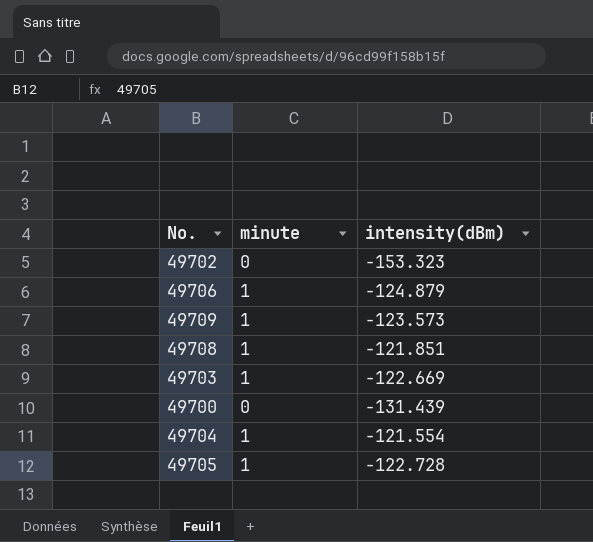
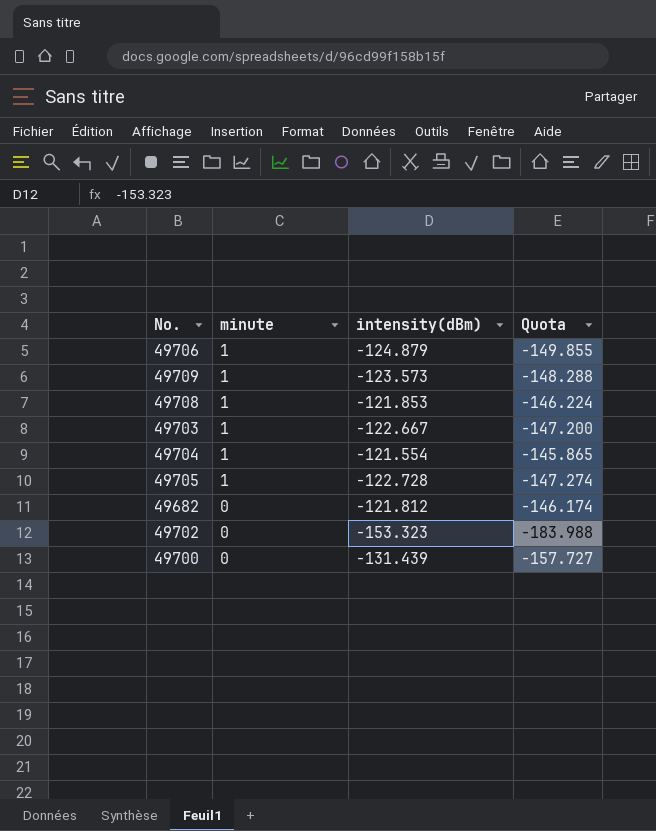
row order: none -> minute descending
column Quota | formula: none -> [intensity(dBm)] * 1.2
49708 | intensity(dBm): -121.851 -> -121.853
49703 | intensity(dBm): -122.669 -> -122.667
row 49682: none -> 0 | -121.812 | -146.174

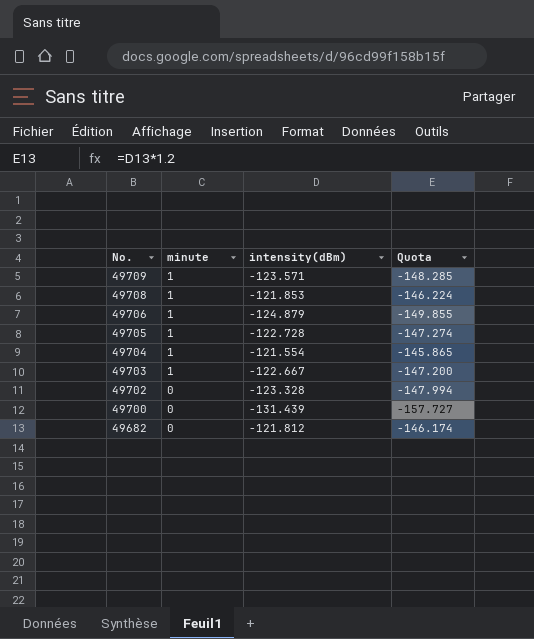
row order: minute descending -> No. descending
49709 | intensity(dBm): -123.573 -> -123.571
49709 | Quota: -148.288 -> -148.285
49702 | intensity(dBm): -153.323 -> -123.328
49702 | Quota: -183.988 -> -147.994

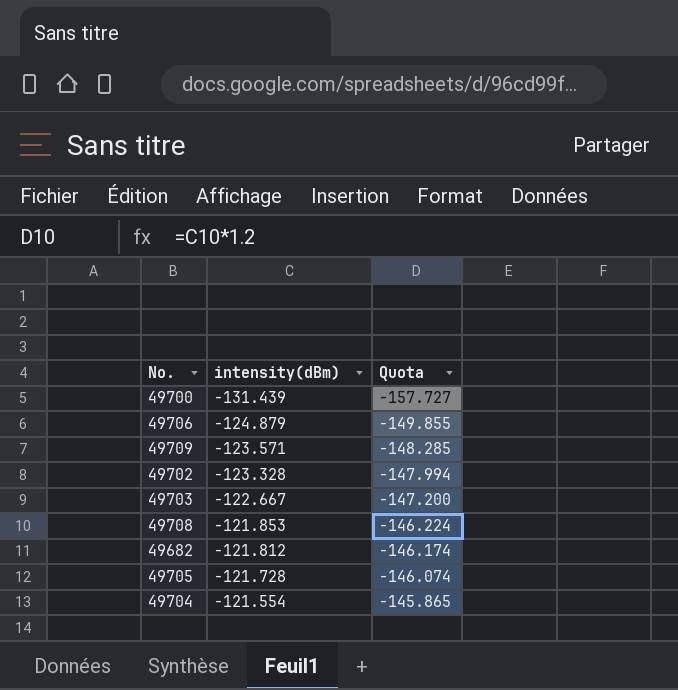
row order: No. descending -> intensity(dBm) ascending
column minute | position: 2 -> none
49705 | intensity(dBm): -122.728 -> -121.728
49705 | Quota: -147.274 -> -146.074

